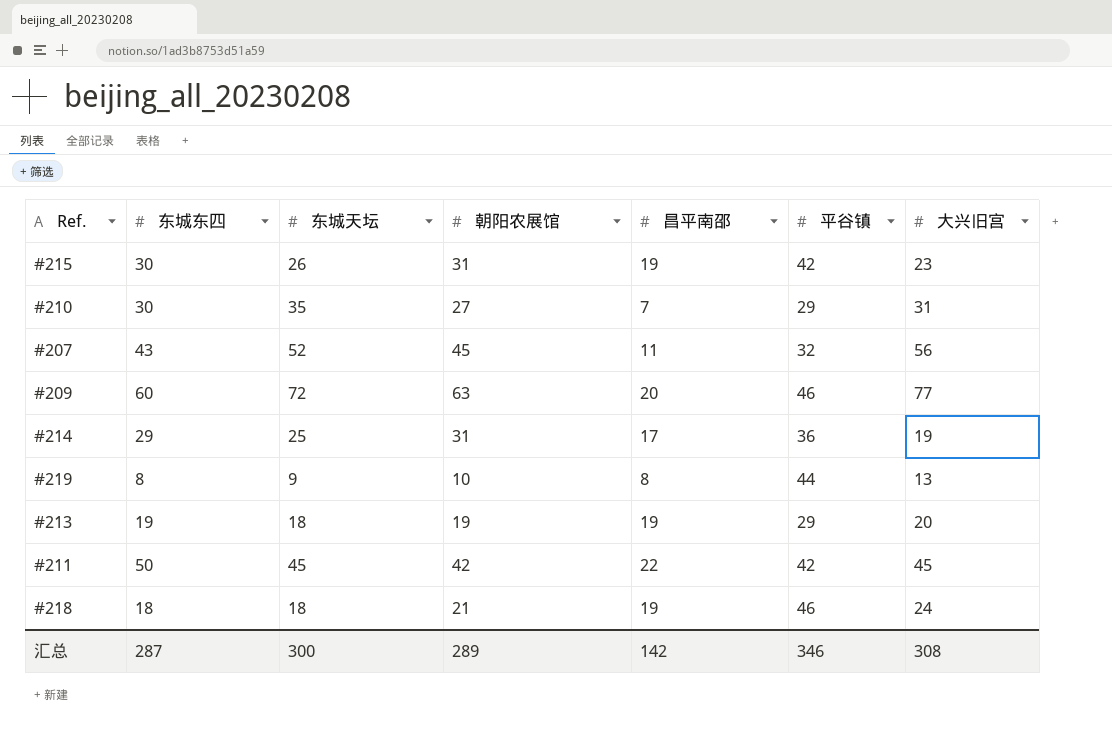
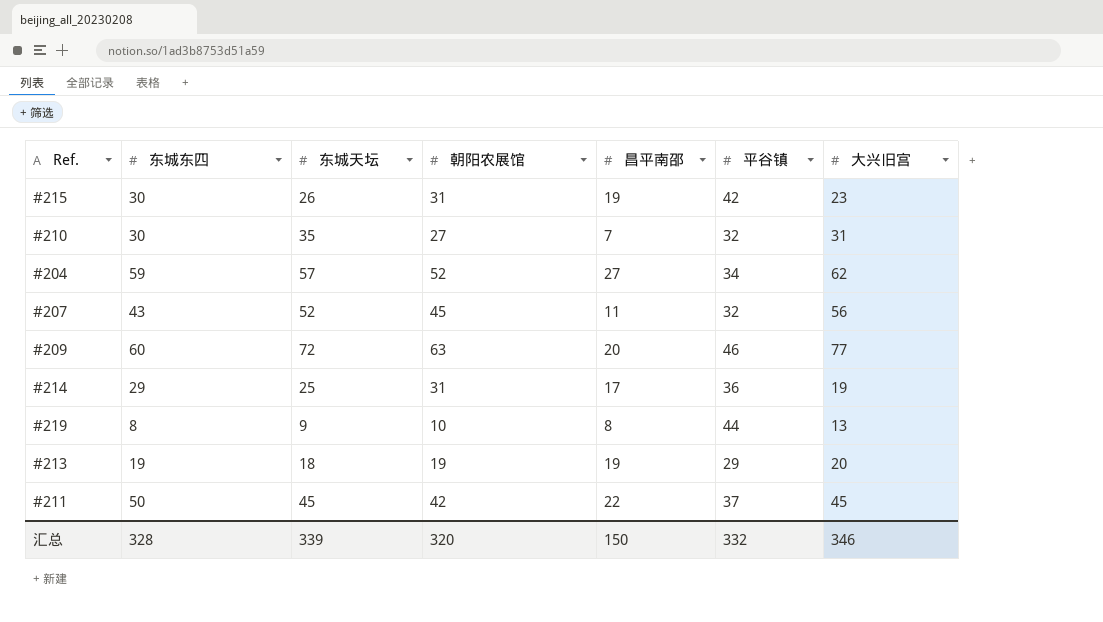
row #218: 18 | 18 | 21 | 19 | 46 | 24 -> none
#210 | 平谷镇: 29 -> 32
row #204: none -> 59 | 57 | 52 | 27 | 34 | 62
#211 | 平谷镇: 42 -> 37
汇总 | 东城东四: 287 -> 328
汇总 | 东城天坛: 300 -> 339
汇总 | 朝阳农展馆: 289 -> 320
汇总 | 昌平南邵: 142 -> 150
汇总 | 平谷镇: 346 -> 332
汇总 | 大兴旧宫: 308 -> 346

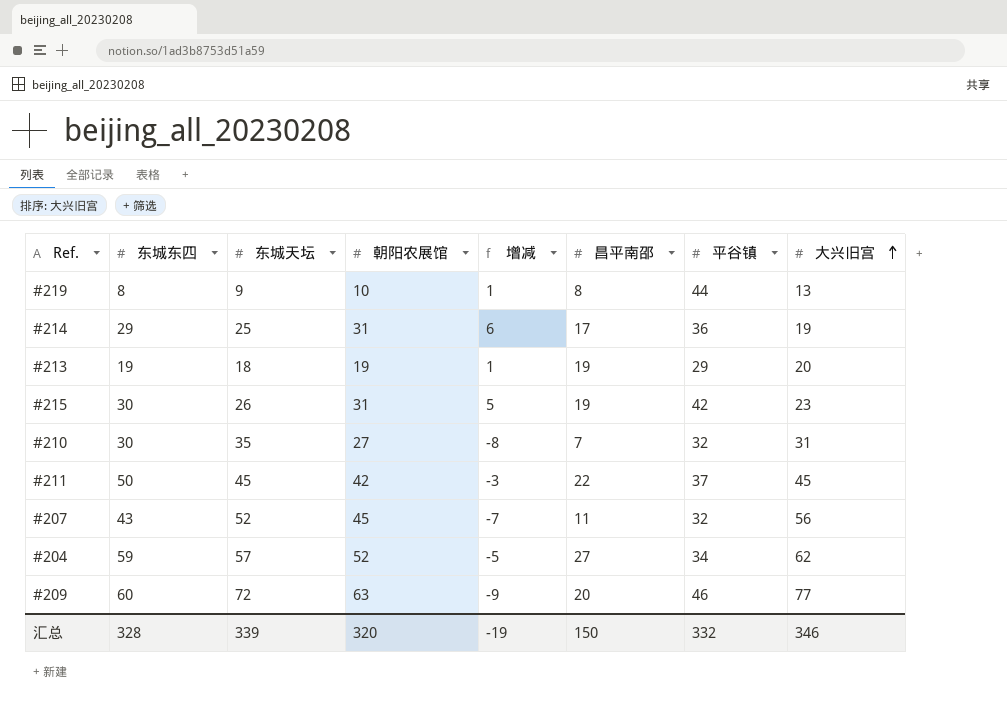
row order: none -> 大兴旧宫 ascending
column 增减 | formula: none -> [朝阳农展馆] - [东城天坛]

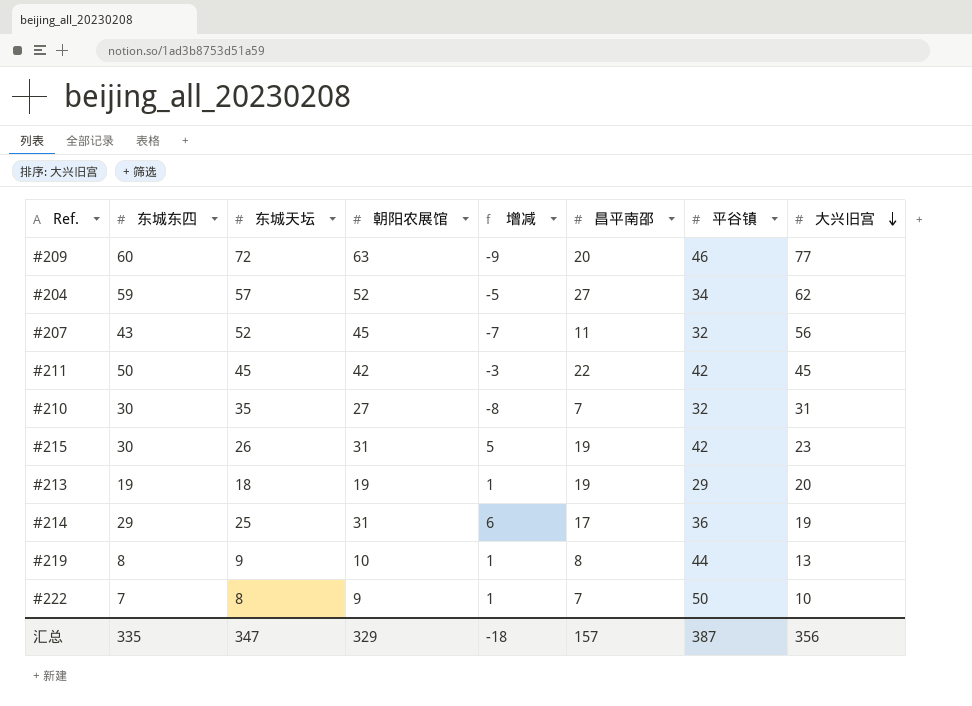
row order: 大兴旧宫 ascending -> 大兴旧宫 descending
#211 | 平谷镇: 37 -> 42
row #222: none -> 7 | 8 | 9 | 1 | 7 | 50 | 10
汇总 | 东城东四: 328 -> 335
汇总 | 东城天坛: 339 -> 347
汇总 | 朝阳农展馆: 320 -> 329
汇总 | 增减: -19 -> -18
汇总 | 昌平南邵: 150 -> 157
汇总 | 平谷镇: 332 -> 387
汇总 | 大兴旧宫: 346 -> 356

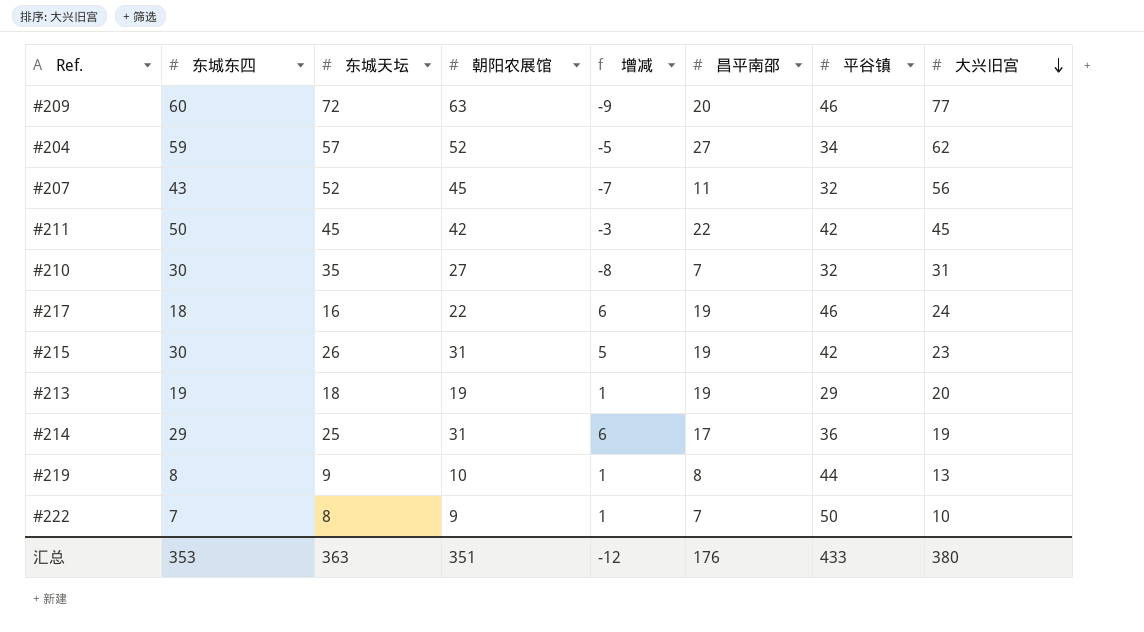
row #217: none -> 18 | 16 | 22 | 6 | 19 | 46 | 24
汇总 | 东城东四: 335 -> 353
汇总 | 东城天坛: 347 -> 363
汇总 | 朝阳农展馆: 329 -> 351
汇总 | 增减: -18 -> -12
汇总 | 昌平南邵: 157 -> 176
汇总 | 平谷镇: 387 -> 433
汇总 | 大兴旧宫: 356 -> 380

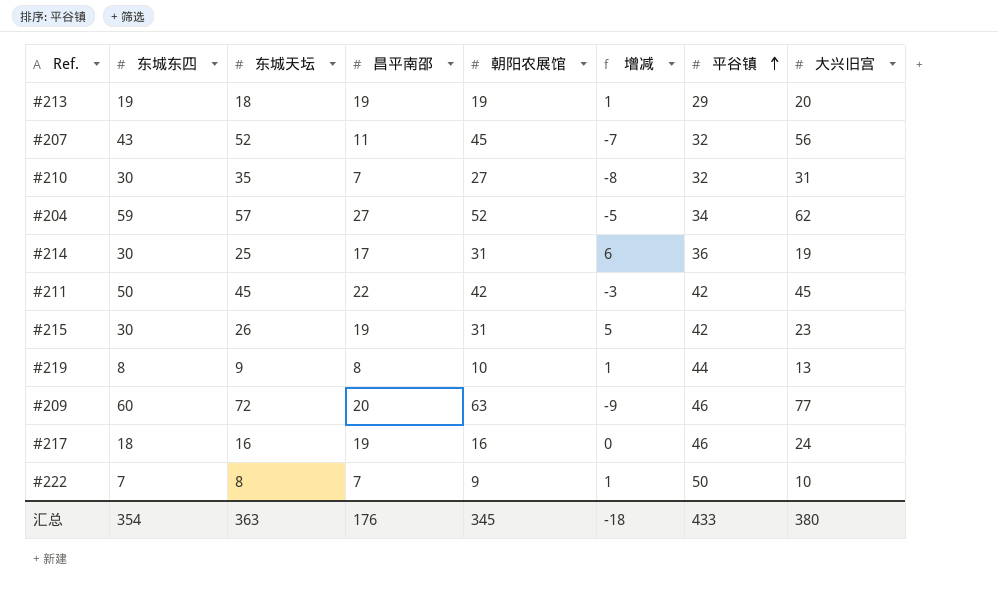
row order: 大兴旧宫 descending -> 平谷镇 ascending
column 昌平南邵 | position: 6 -> 4
#214 | 东城东四: 29 -> 30
#217 | 朝阳农展馆: 22 -> 16
#217 | 增减: 6 -> 0
汇总 | 东城东四: 353 -> 354
汇总 | 朝阳农展馆: 351 -> 345
汇总 | 增减: -12 -> -18

